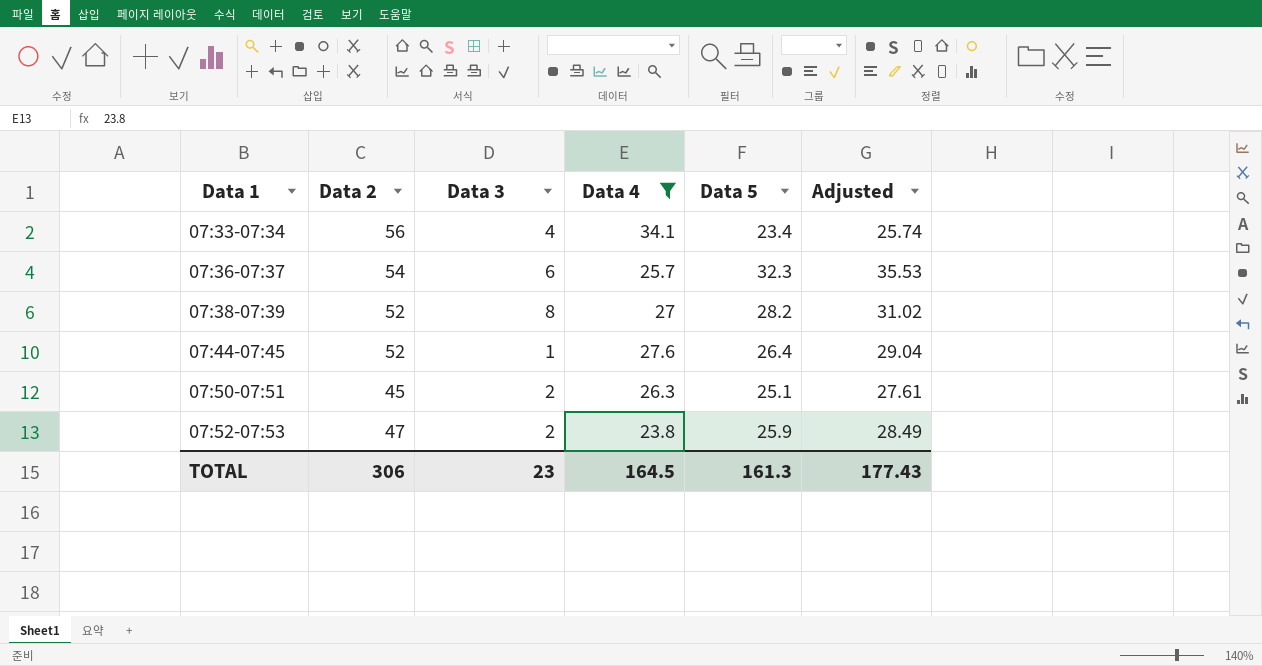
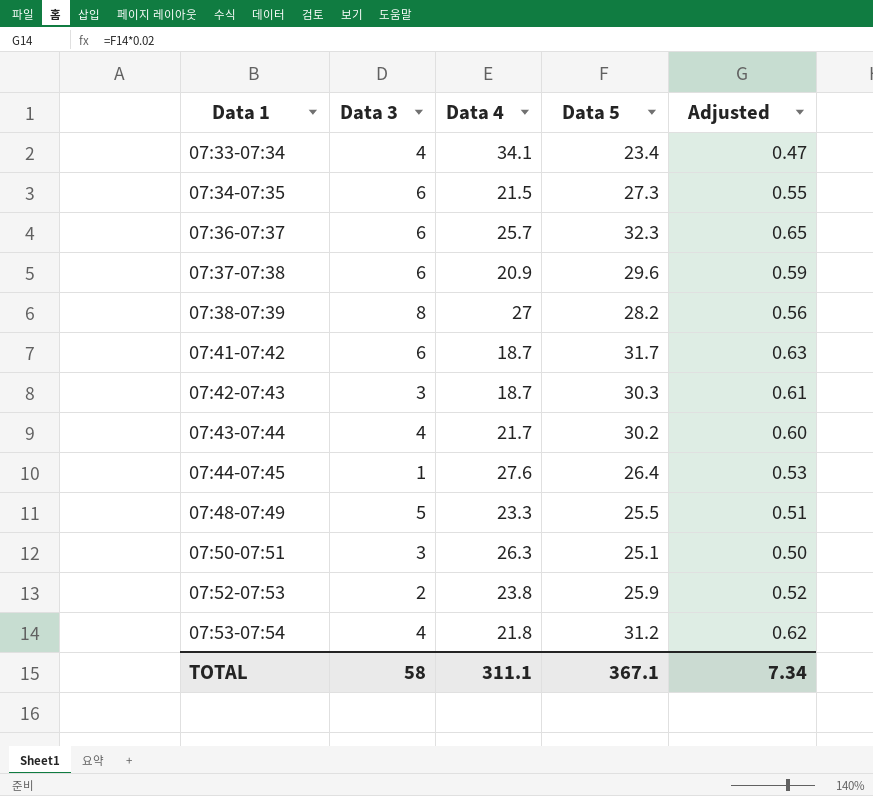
filter: Data 4 >= 23.8 -> none
column Data 2 | position: 2 -> none
column Adjusted | formula: [Data 5] * 1.1 -> [Data 5] * 0.02
07:50-07:51 | Data 3: 2 -> 3
TOTAL | Data 3: 23 -> 58
TOTAL | Data 4: 164.5 -> 311.1
TOTAL | Data 5: 161.3 -> 367.1
TOTAL | Adjusted: 177.43 -> 7.34

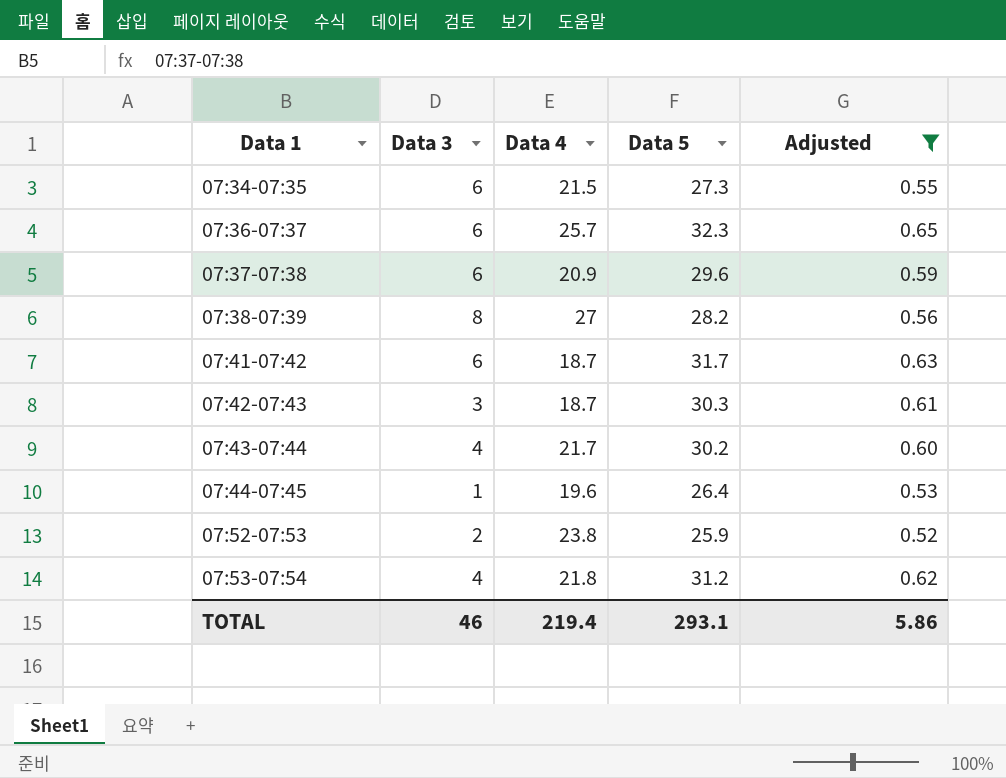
filter: none -> Adjusted >= 0.52
07:44-07:45 | Data 4: 27.6 -> 19.6
TOTAL | Data 3: 58 -> 46
TOTAL | Data 4: 311.1 -> 219.4
TOTAL | Data 5: 367.1 -> 293.1
TOTAL | Adjusted: 7.34 -> 5.86

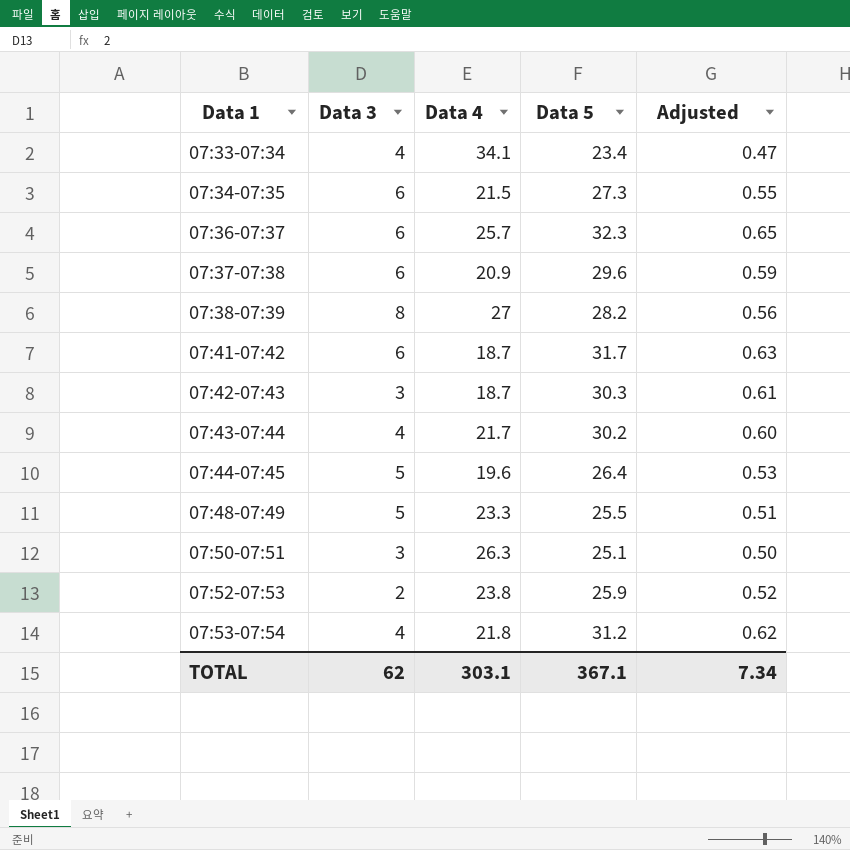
filter: Adjusted >= 0.52 -> none
07:44-07:45 | Data 3: 1 -> 5
TOTAL | Data 3: 46 -> 62
TOTAL | Data 4: 219.4 -> 303.1
TOTAL | Data 5: 293.1 -> 367.1
TOTAL | Adjusted: 5.86 -> 7.34

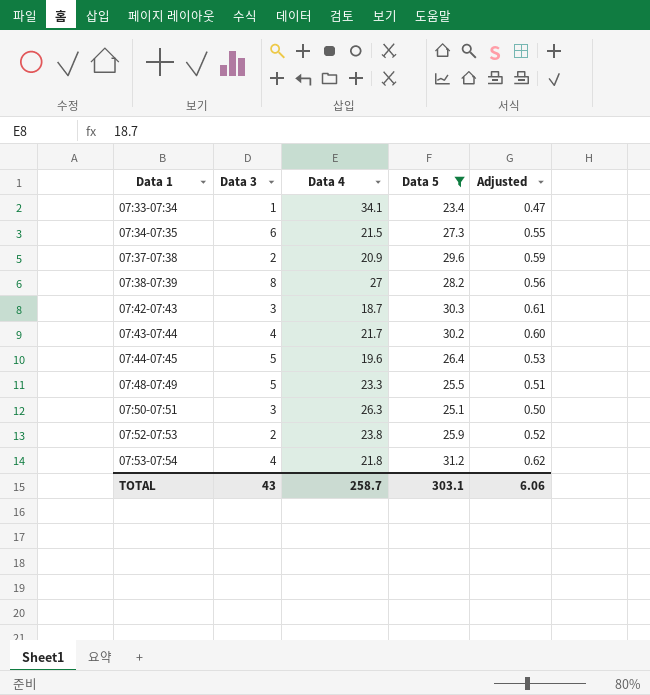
filter: none -> Data 5 <= 31.2
07:33-07:34 | Data 3: 4 -> 1
07:37-07:38 | Data 3: 6 -> 2
TOTAL | Data 3: 62 -> 43
TOTAL | Data 4: 303.1 -> 258.7
TOTAL | Data 5: 367.1 -> 303.1
TOTAL | Adjusted: 7.34 -> 6.06

